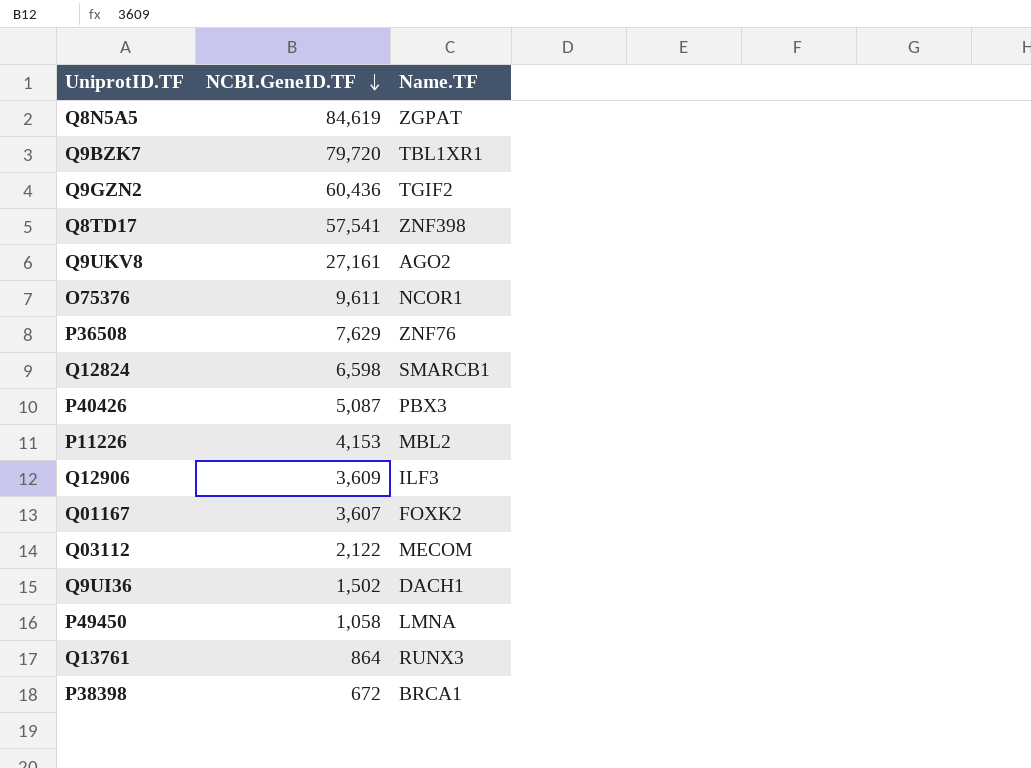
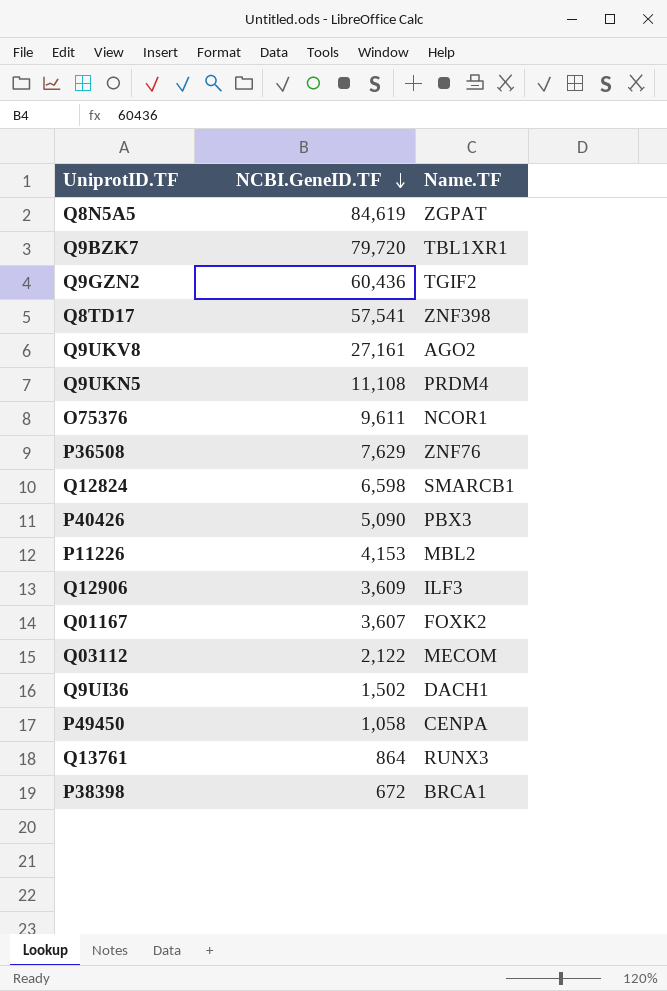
row Q9UKN5: none -> 11,108 | PRDM4
P40426 | NCBI.GeneID.TF: 5,087 -> 5,090
P49450 | Name.TF: LMNA -> CENPA

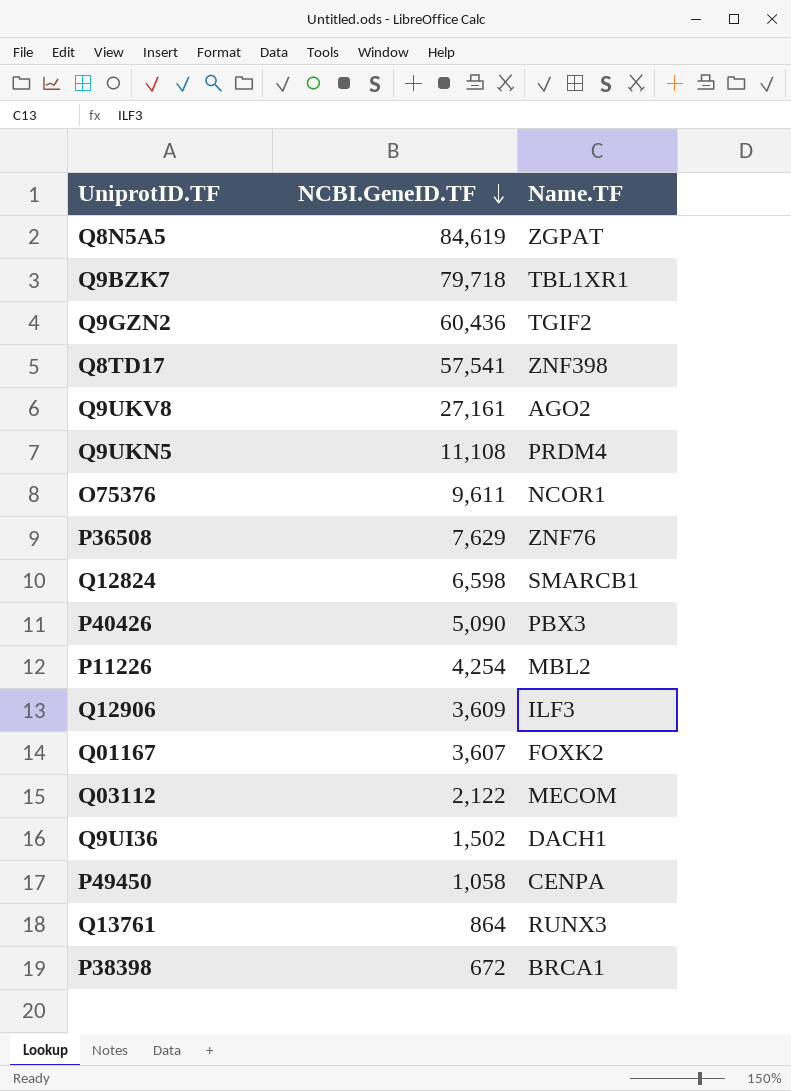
Q9BZK7 | NCBI.GeneID.TF: 79,720 -> 79,718
P11226 | NCBI.GeneID.TF: 4,153 -> 4,254

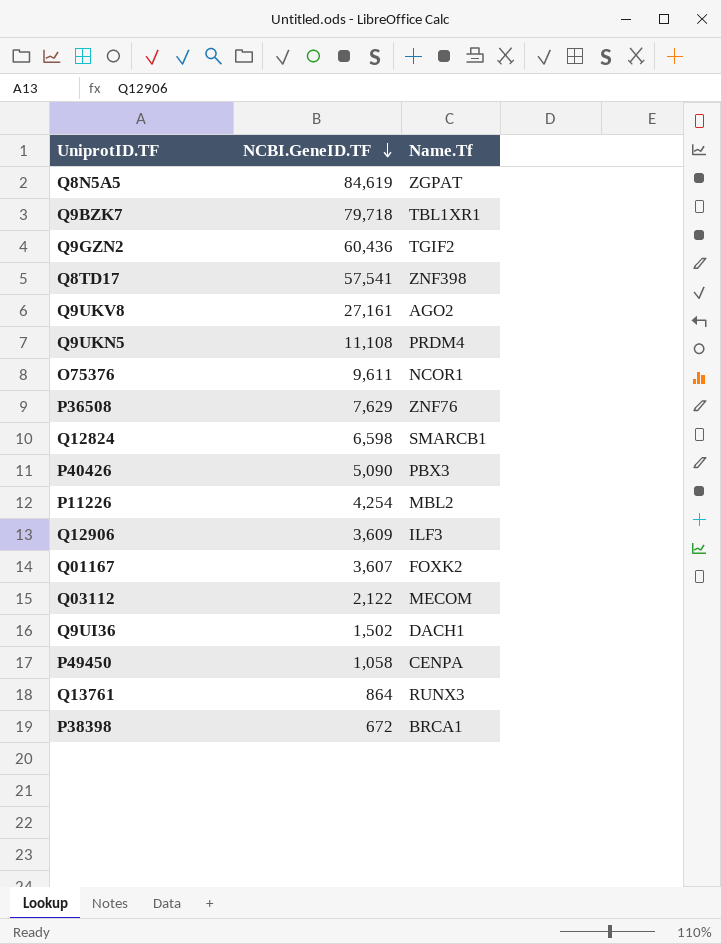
column name: Name.TF -> Name.Tf

